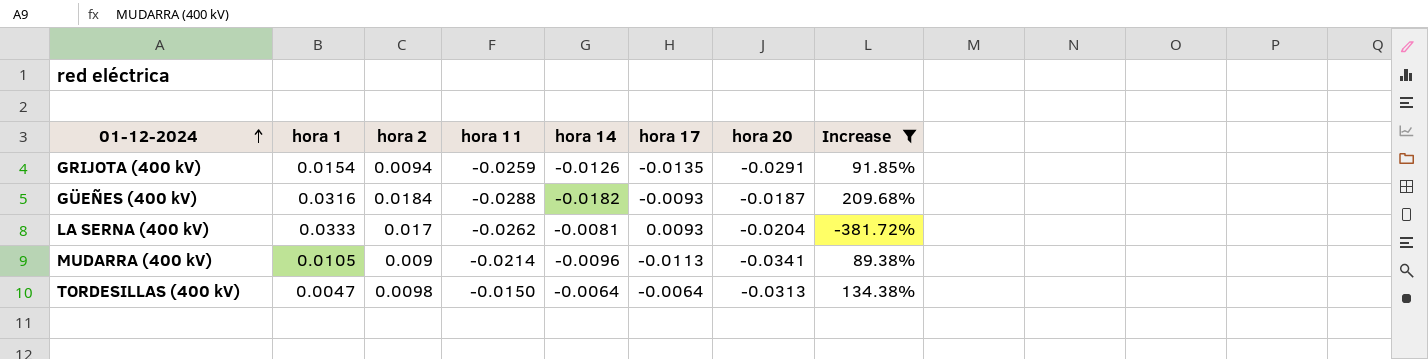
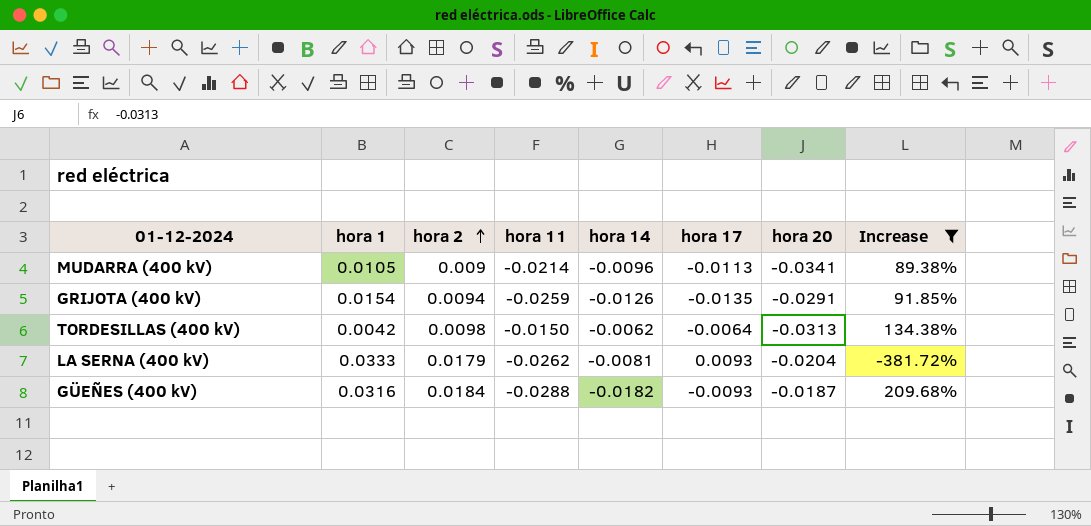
row order: 01-12-2024 ascending -> hora 2 ascending
TORDESILLAS (400 kV) | hora 1: 0.0047 -> 0.0042
TORDESILLAS (400 kV) | hora 14: -0.0064 -> -0.0062
LA SERNA (400 kV) | hora 2: 0.017 -> 0.0179

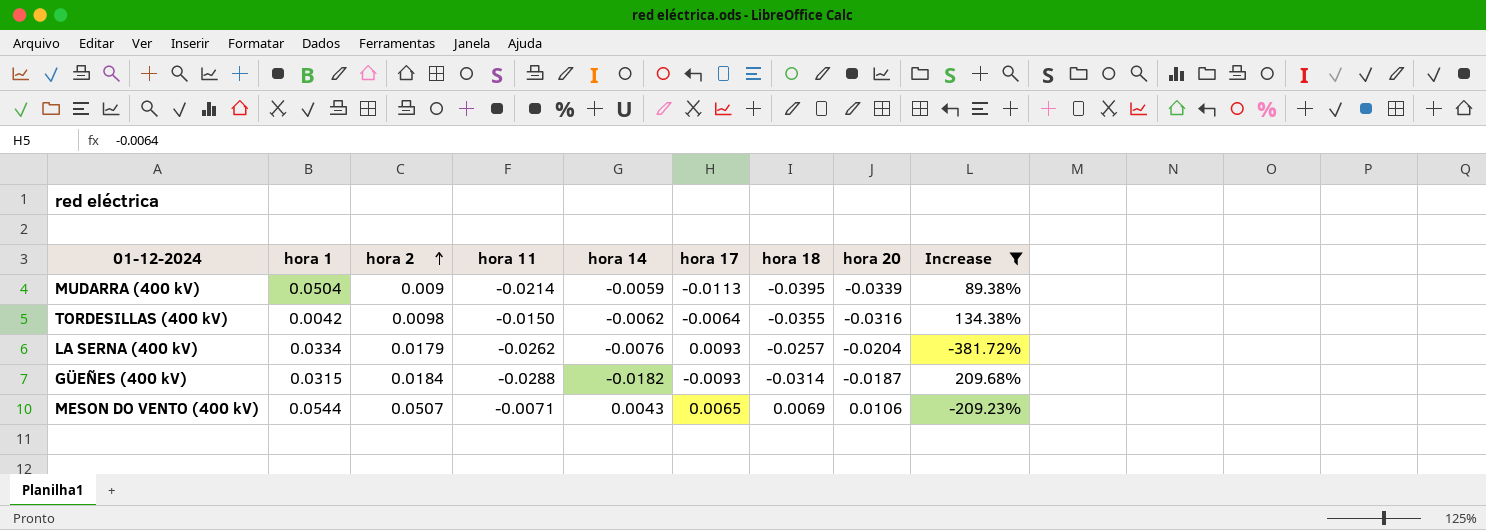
column hora 18 | position: none -> 7
row GRIJOTA (400 kV): 0.0154 | 0.0094 | -0.0259 | -0.0126 | -0.0135 | -0.0291 | 91.85% -> none
MUDARRA (400 kV) | hora 1: 0.0105 -> 0.0504
MUDARRA (400 kV) | hora 14: -0.0096 -> -0.0059
MUDARRA (400 kV) | hora 20: -0.0341 -> -0.0339
TORDESILLAS (400 kV) | hora 20: -0.0313 -> -0.0316
LA SERNA (400 kV) | hora 1: 0.0333 -> 0.0334
LA SERNA (400 kV) | hora 14: -0.0081 -> -0.0076
GÜEÑES (400 kV) | hora 1: 0.0316 -> 0.0315
row MESON DO VENTO (400 kV): none -> 0.0544 | 0.0507 | -0.0071 | 0.0043 | 0.0065 | 0.0069 | 0.0106 | -209.23%

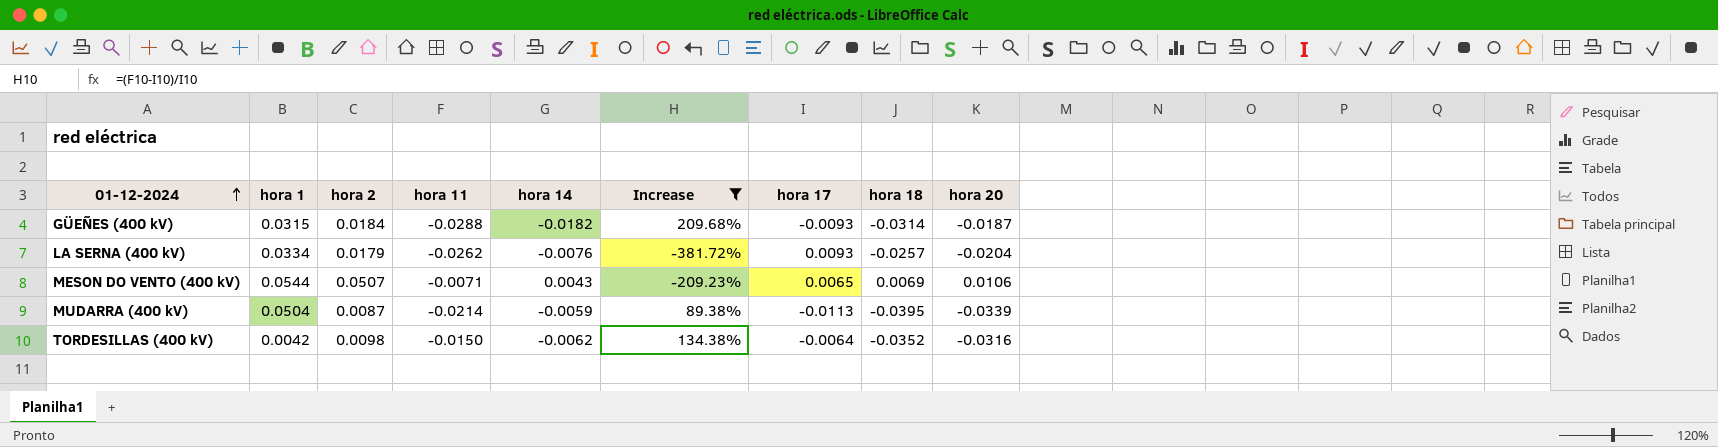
row order: hora 2 ascending -> 01-12-2024 ascending
column Increase | position: 9 -> 6
MUDARRA (400 kV) | hora 2: 0.009 -> 0.0087
TORDESILLAS (400 kV) | hora 18: -0.0355 -> -0.0352

